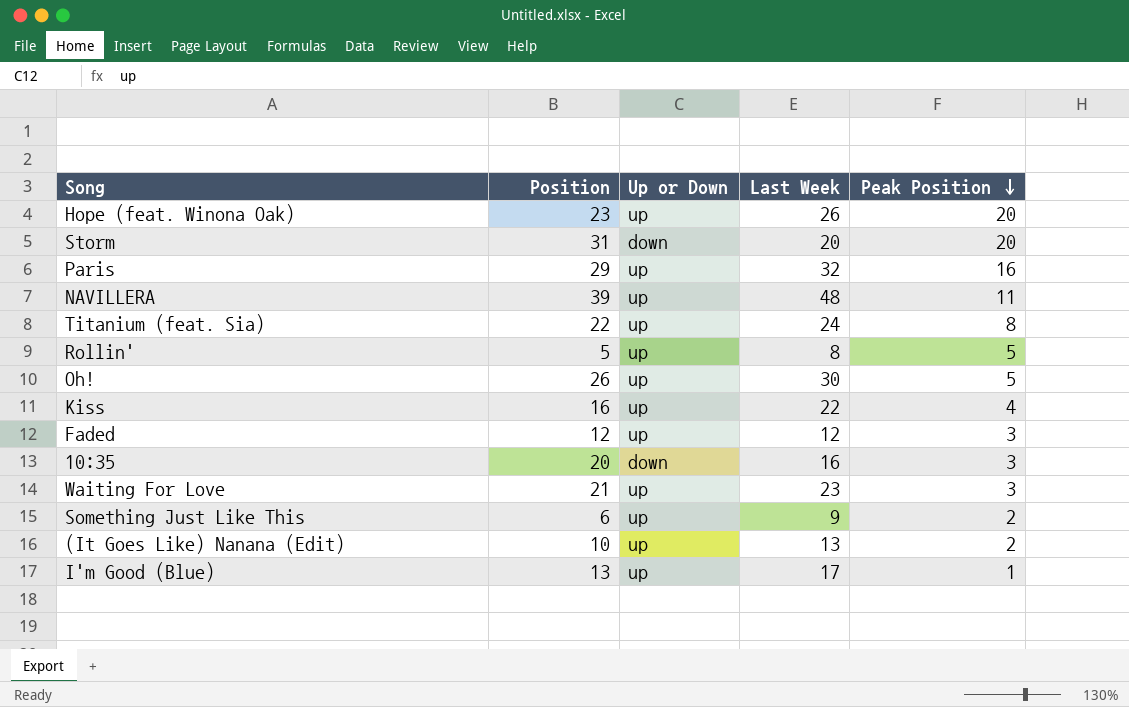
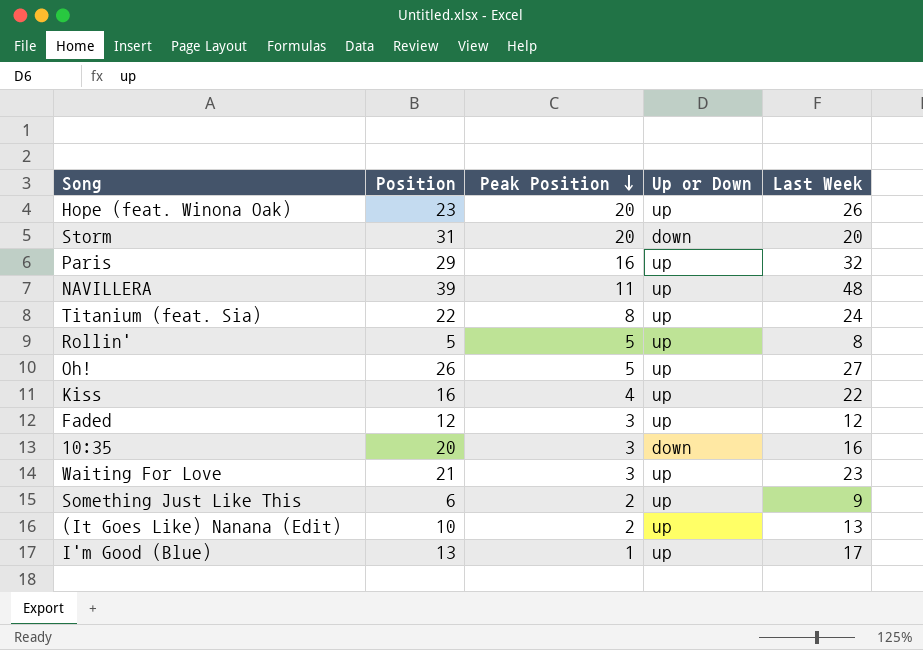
column Peak Position | position: 5 -> 3
Oh! | Last Week: 30 -> 27

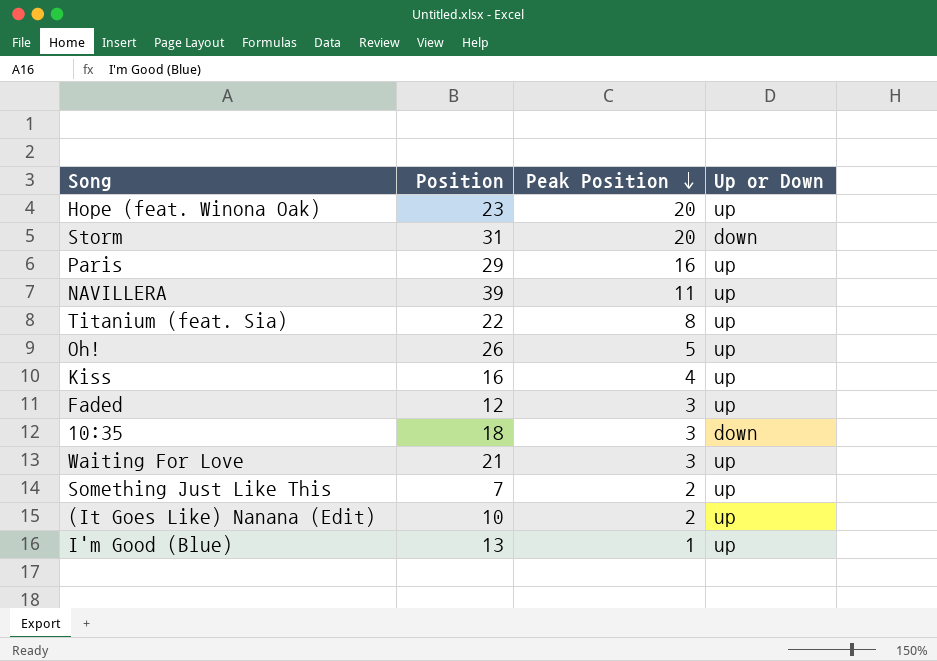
column Last Week | position: 5 -> none
row Rollin': 5 | 5 | up | 8 -> none
10:35 | Position: 20 -> 18
Something Just Like This | Position: 6 -> 7

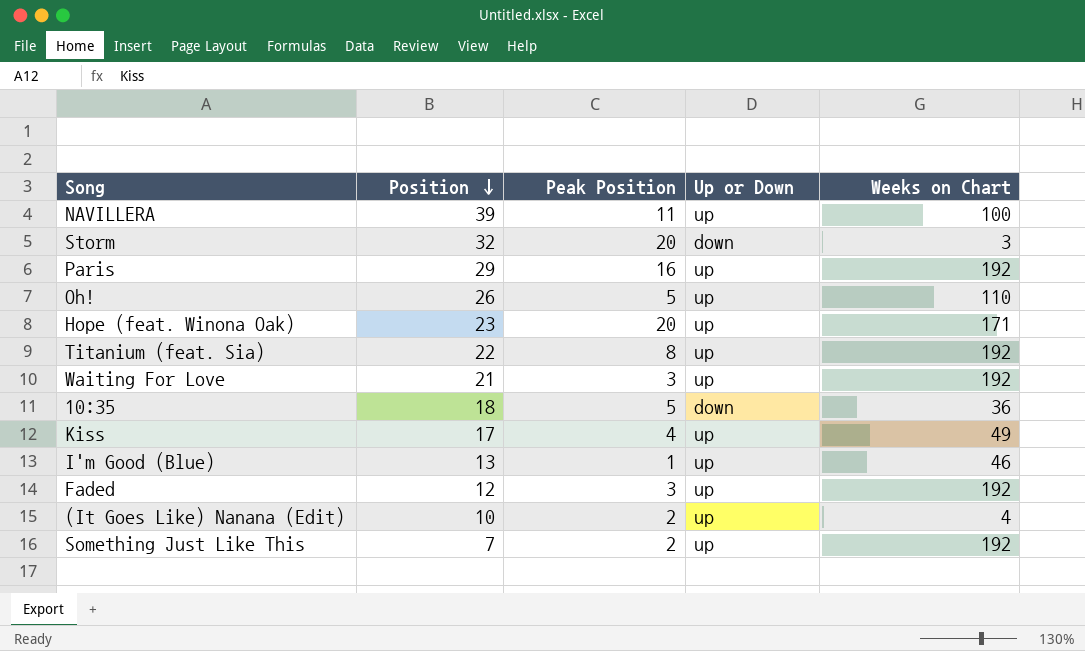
row order: Peak Position descending -> Position descending
column Weeks on Chart | position: none -> 5
Storm | Position: 31 -> 32
10:35 | Peak Position: 3 -> 5
Kiss | Position: 16 -> 17

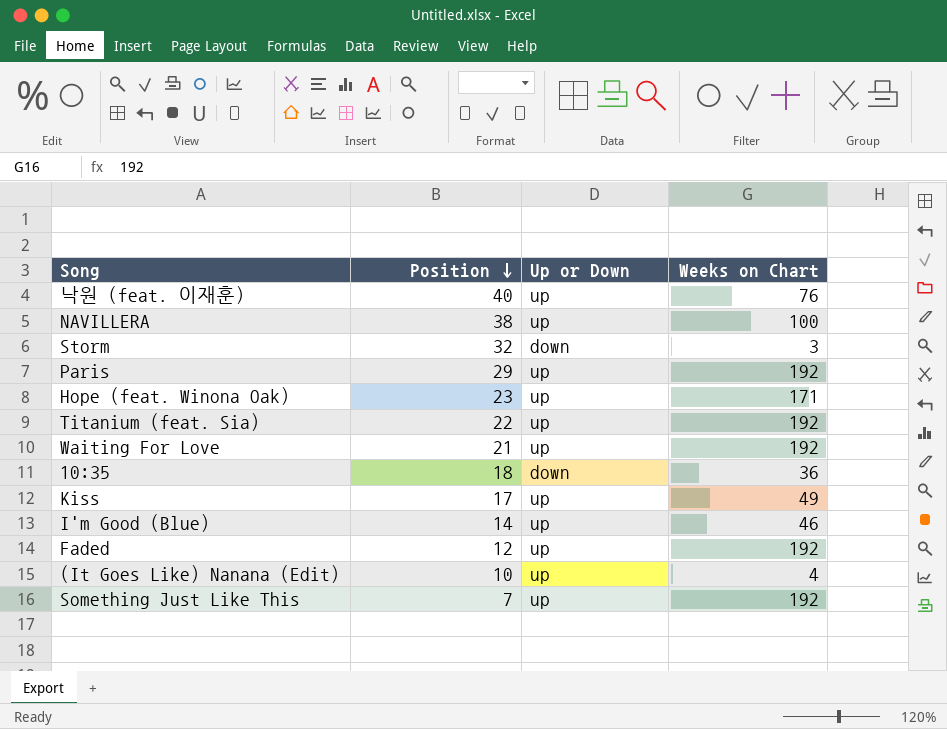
column Peak Position | position: 3 -> none
row Oh!: 26 | 5 | up | 110 -> none
row 낙원 (feat. 이재훈): none -> 40 | up | 76
NAVILLERA | Position: 39 -> 38
I'm Good (Blue) | Position: 13 -> 14

